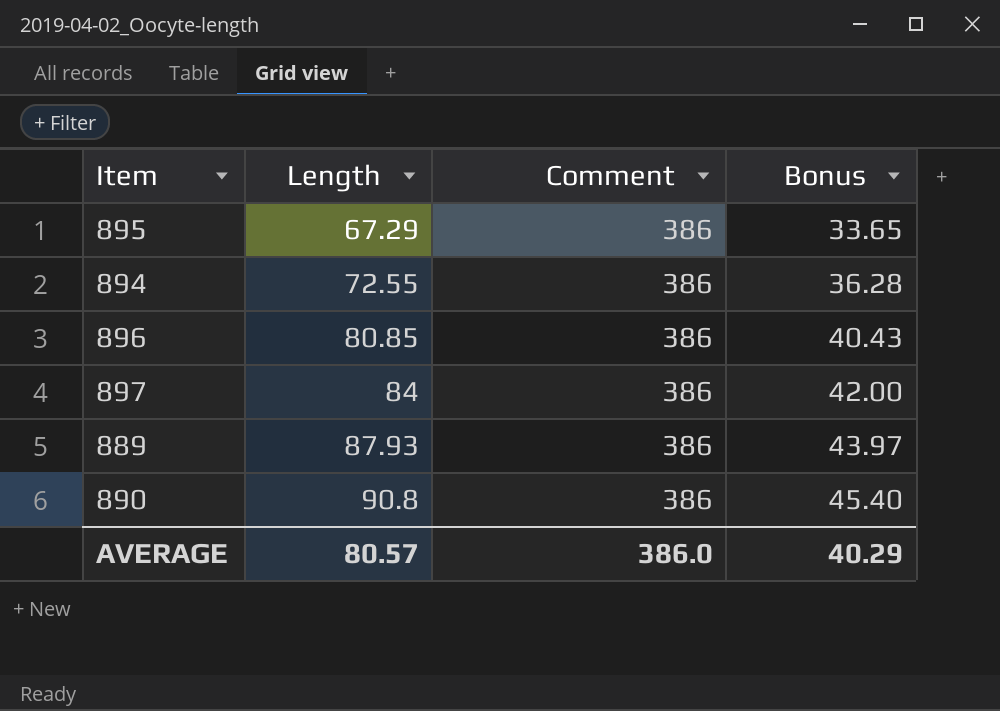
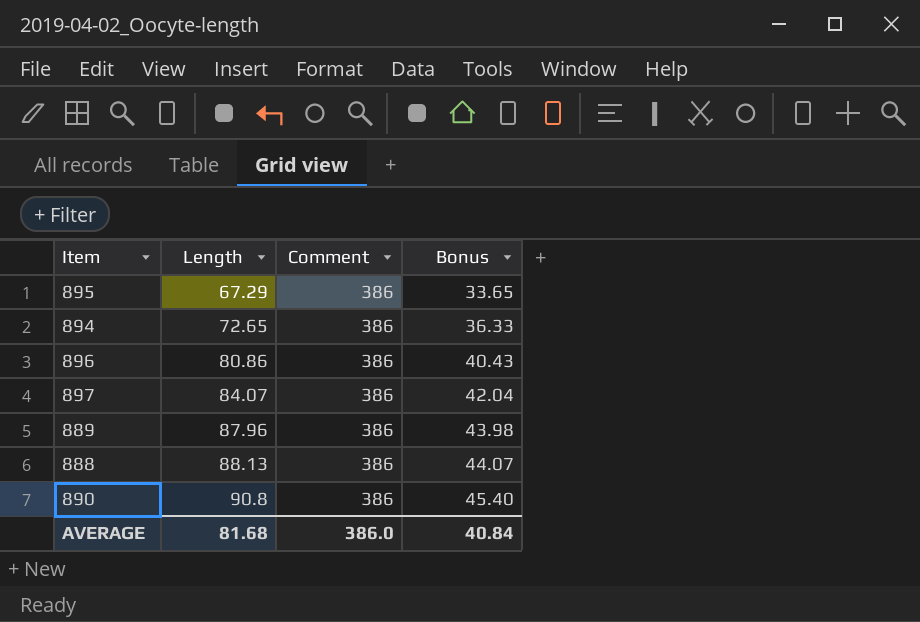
894 | Length: 72.55 -> 72.65
894 | Bonus: 36.28 -> 36.33
896 | Length: 80.85 -> 80.86
897 | Length: 84 -> 84.07
897 | Bonus: 42.00 -> 42.04
889 | Length: 87.93 -> 87.96
889 | Bonus: 43.97 -> 43.98
row 888: none -> 88.13 | 386 | 44.07
AVERAGE | Length: 80.57 -> 81.68
AVERAGE | Bonus: 40.29 -> 40.84

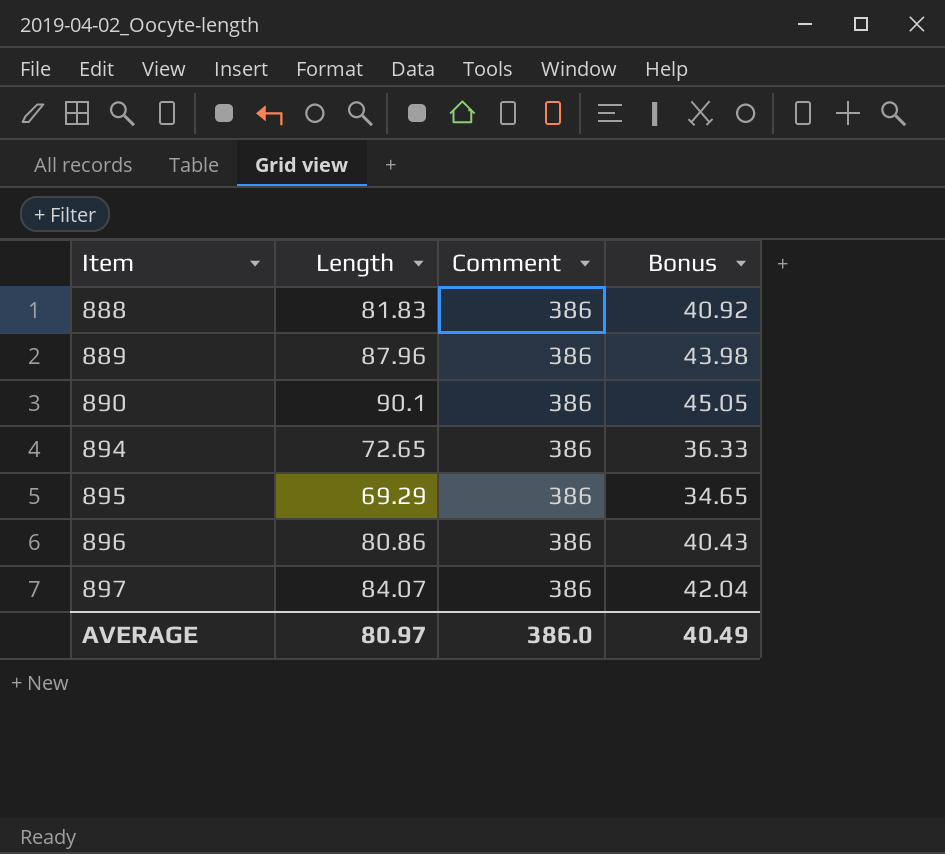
row order: Length ascending -> Item ascending
888 | Length: 88.13 -> 81.83
888 | Bonus: 44.07 -> 40.92
890 | Length: 90.8 -> 90.1
890 | Bonus: 45.40 -> 45.05
895 | Length: 67.29 -> 69.29
895 | Bonus: 33.65 -> 34.65
AVERAGE | Length: 81.68 -> 80.97
AVERAGE | Bonus: 40.84 -> 40.49

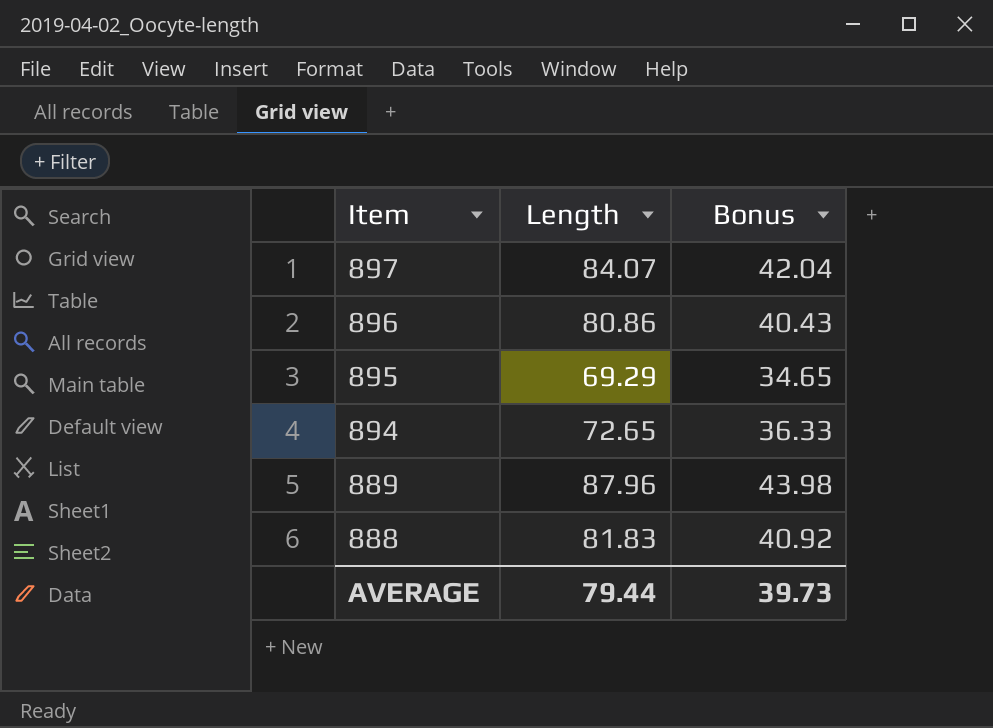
row order: Item ascending -> Item descending
column Comment | position: 3 -> none
row 890: 90.1 | 386 | 45.05 -> none
AVERAGE | Length: 80.97 -> 79.44
AVERAGE | Bonus: 40.49 -> 39.73

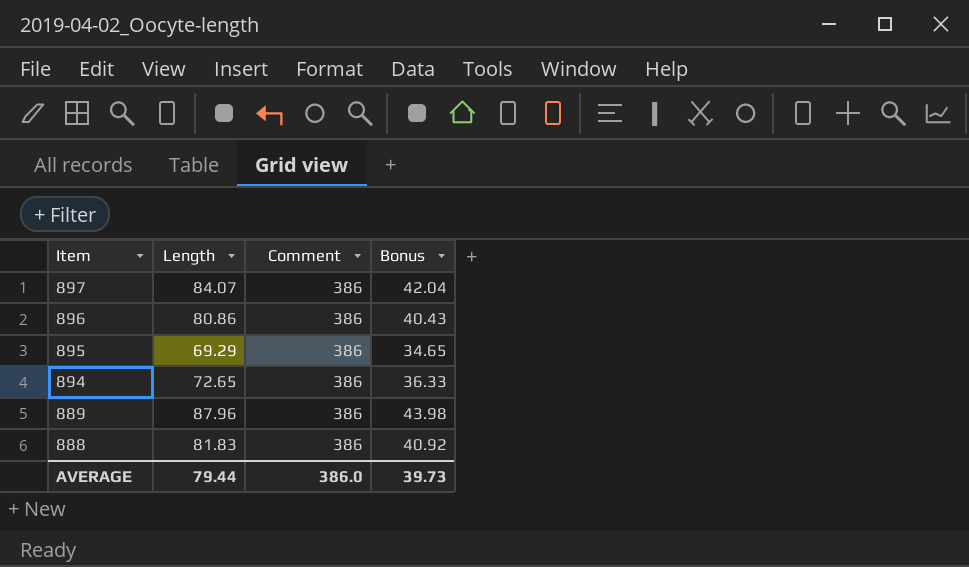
column Comment | position: none -> 3

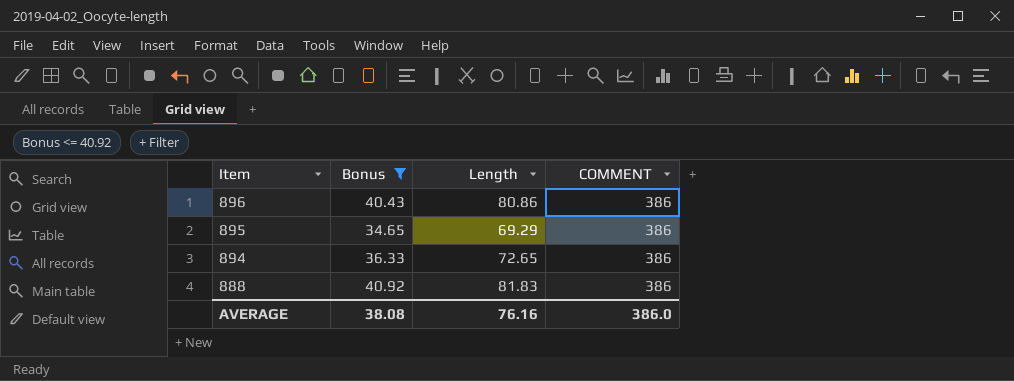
filter: none -> Bonus <= 40.92
column Bonus | position: 4 -> 2
column name: Comment -> COMMENT
AVERAGE | Bonus: 39.73 -> 38.08
AVERAGE | Length: 79.44 -> 76.16

